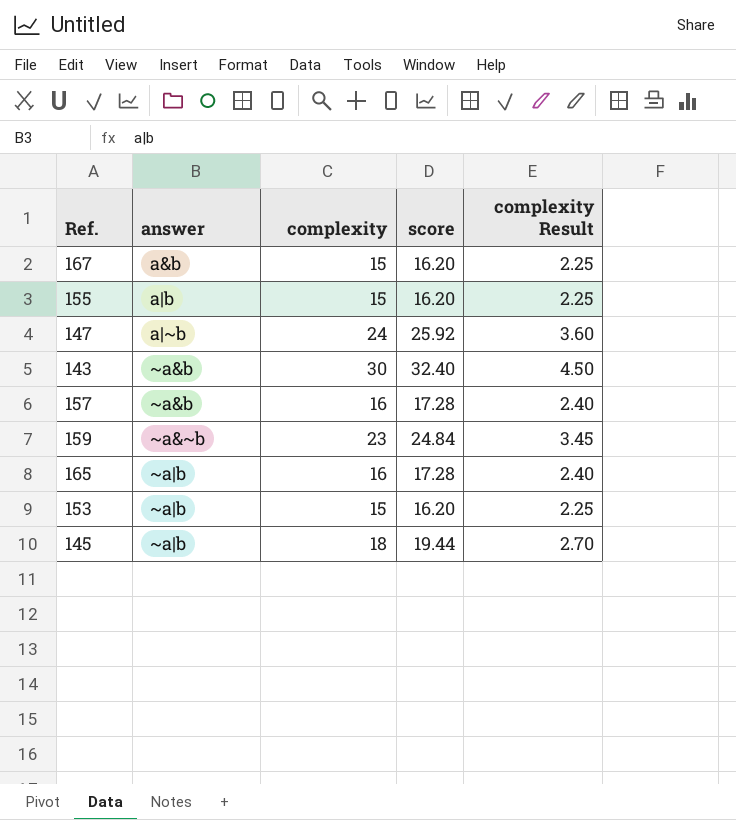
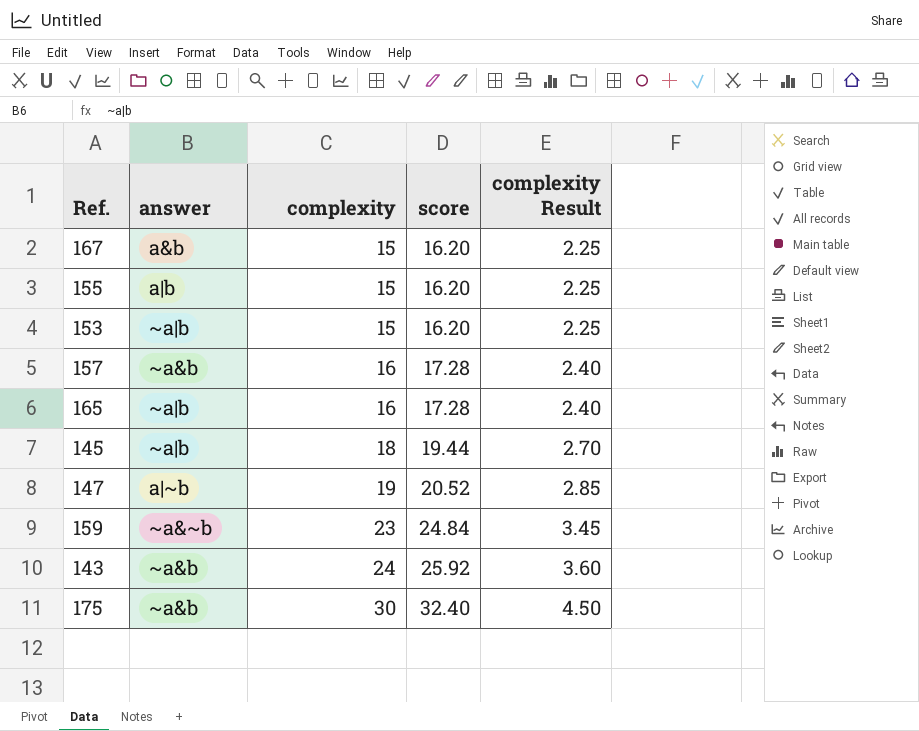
row order: answer ascending -> complexity ascending
147 | complexity: 24 -> 19
147 | score: 25.92 -> 20.52
147 | complexity Result: 3.60 -> 2.85
143 | complexity: 30 -> 24
143 | score: 32.40 -> 25.92
143 | complexity Result: 4.50 -> 3.60
row 175: none -> ~a&b | 30 | 32.40 | 4.50

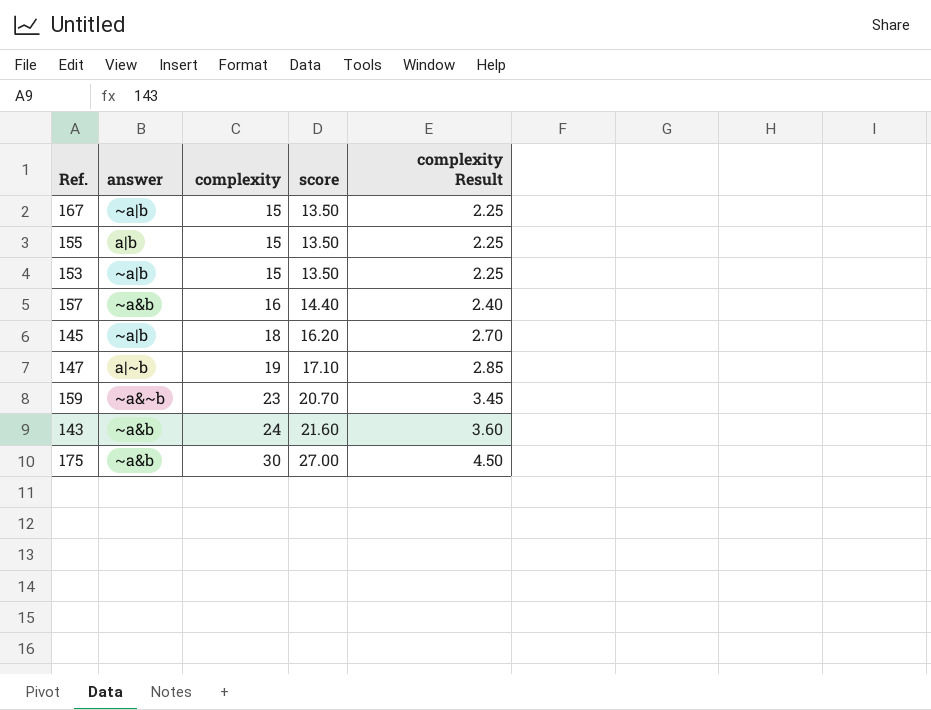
column score | formula: [complexity] * 1.08 -> [complexity] * 0.9
row 165: ~a|b | 16 | 17.28 | 2.40 -> none
167 | answer: a&b -> ~a|b

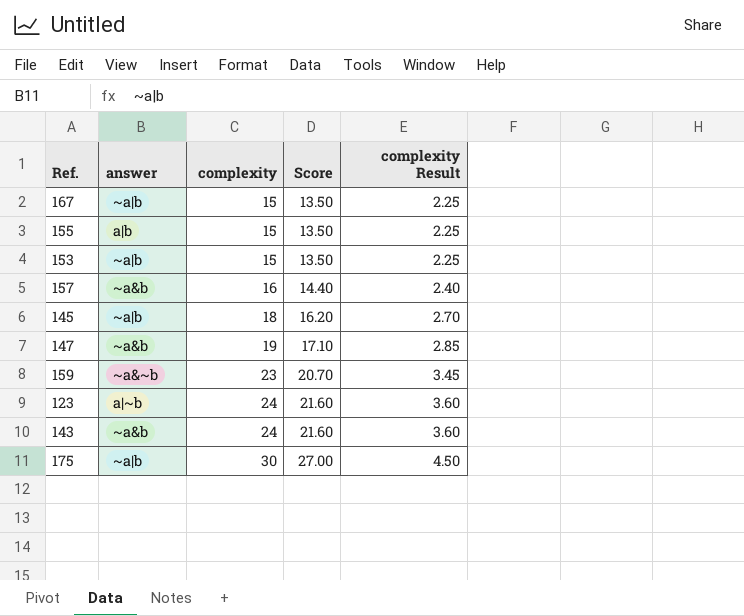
column name: score -> Score
147 | answer: a|~b -> ~a&b
row 123: none -> a|~b | 24 | 21.60 | 3.60
175 | answer: ~a&b -> ~a|b

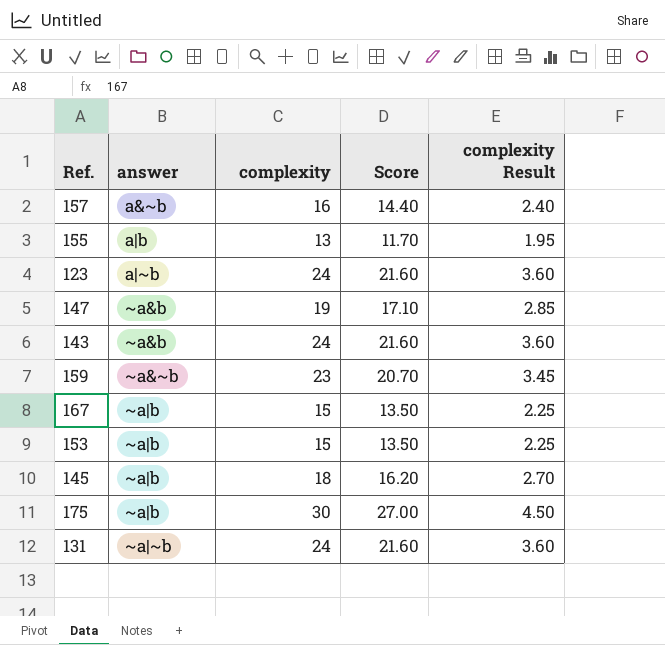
row order: complexity ascending -> answer ascending
157 | answer: ~a&b -> a&~b
155 | complexity: 15 -> 13
155 | Score: 13.50 -> 11.70
155 | complexity Result: 2.25 -> 1.95
row 131: none -> ~a|~b | 24 | 21.60 | 3.60

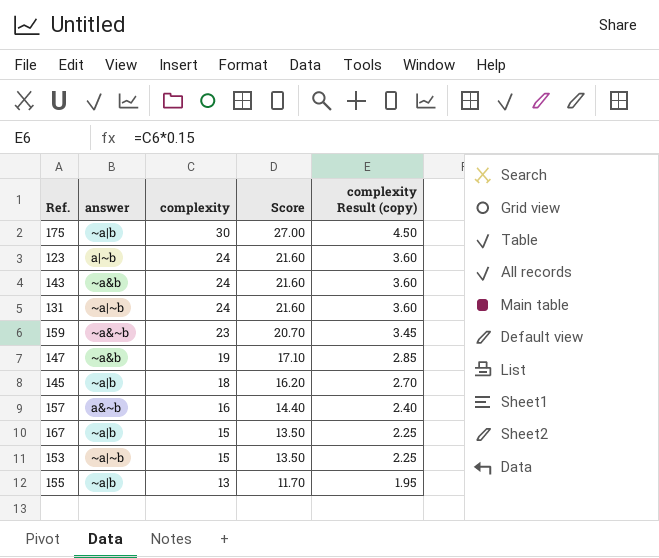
row order: answer ascending -> complexity descending
column name: complexity Result -> complexity Result (copy)
153 | answer: ~a|b -> ~a|~b
155 | answer: a|b -> ~a|b

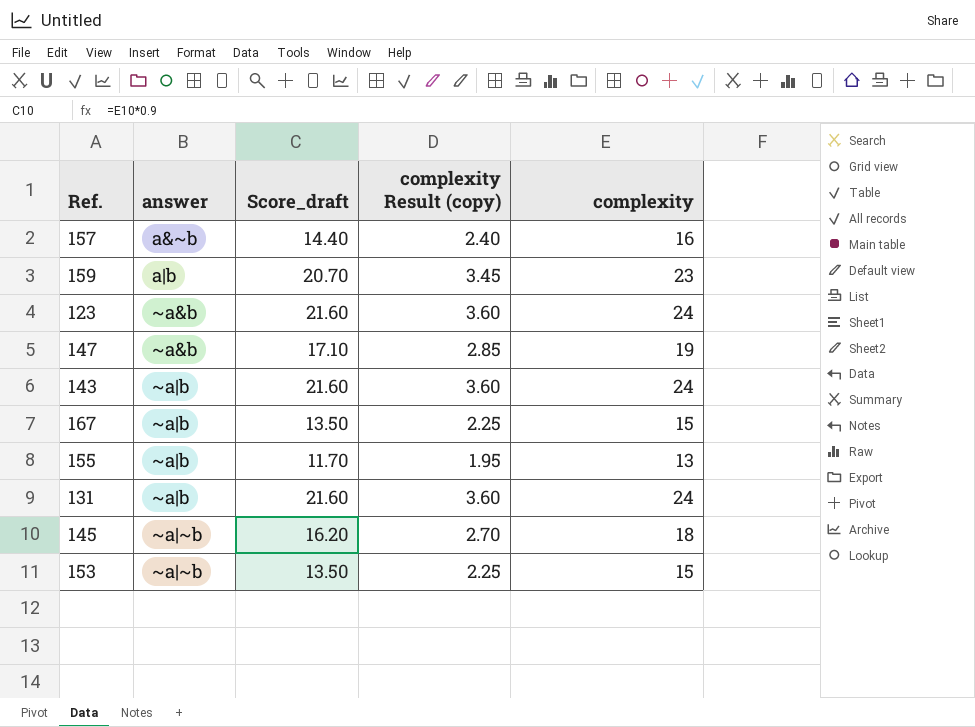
row order: complexity descending -> answer ascending
column name: Score -> Score_draft
column complexity | position: 3 -> 5
row 175: ~a|b | 30 | 27.00 | 4.50 -> none
159 | answer: ~a&~b -> a|b
123 | answer: a|~b -> ~a&b
143 | answer: ~a&b -> ~a|b
131 | answer: ~a|~b -> ~a|b
145 | answer: ~a|b -> ~a|~b

